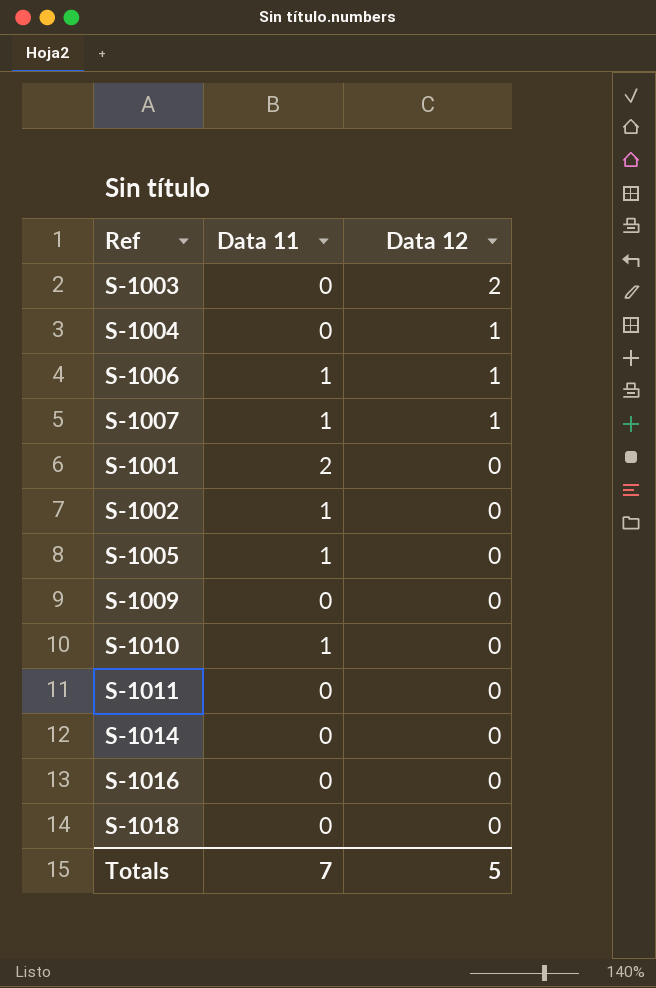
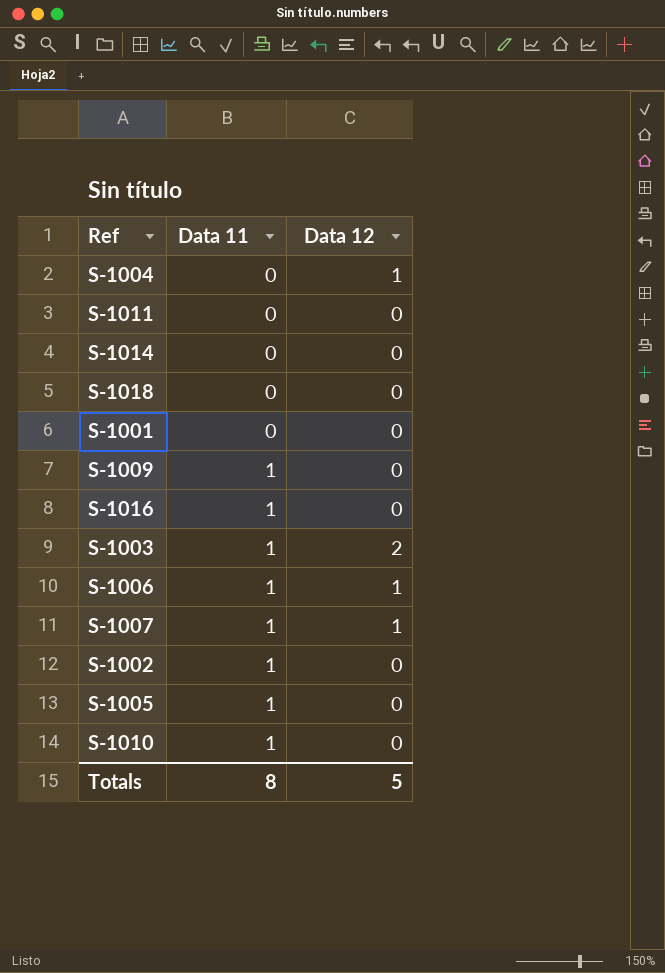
row order: Data 12 descending -> Data 11 ascending
S-1001 | Data 11: 2 -> 0
S-1009 | Data 11: 0 -> 1
S-1016 | Data 11: 0 -> 1
S-1003 | Data 11: 0 -> 1
Totals | Data 11: 7 -> 8

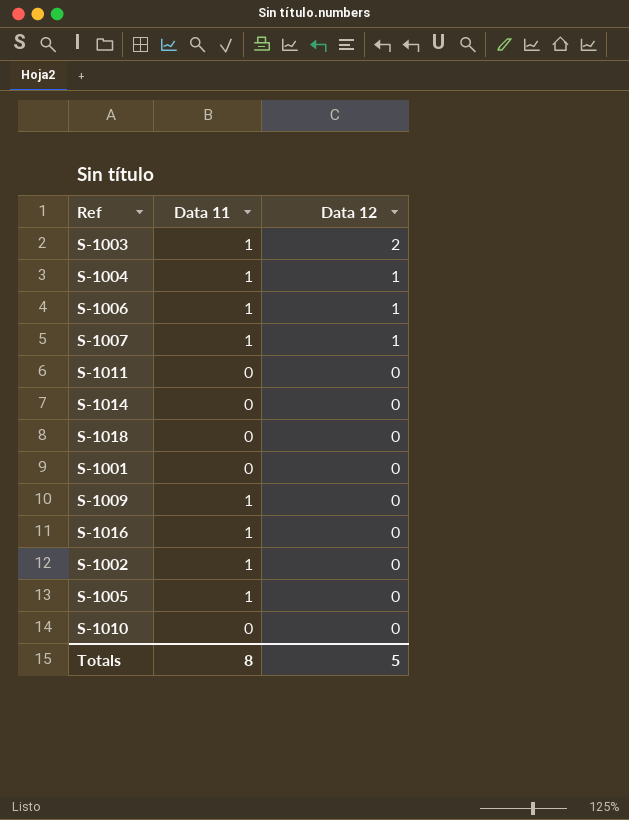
row order: Data 11 ascending -> Data 12 descending
S-1004 | Data 11: 0 -> 1
S-1010 | Data 11: 1 -> 0

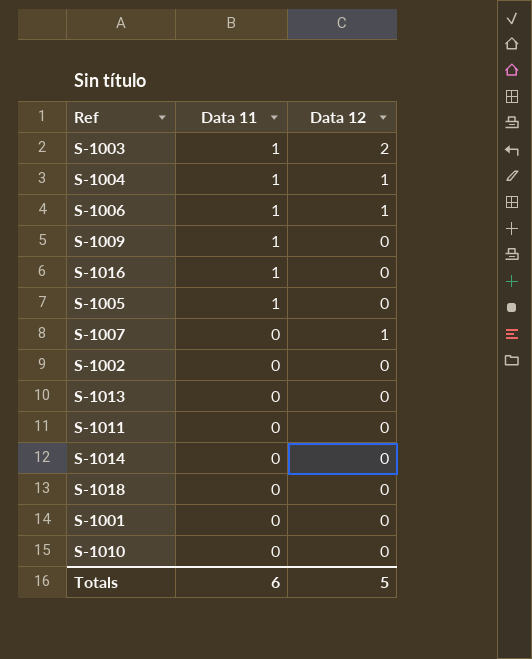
row order: Data 12 descending -> Data 11 descending
S-1007 | Data 11: 1 -> 0
S-1002 | Data 11: 1 -> 0
row S-1013: none -> 0 | 0
Totals | Data 11: 8 -> 6

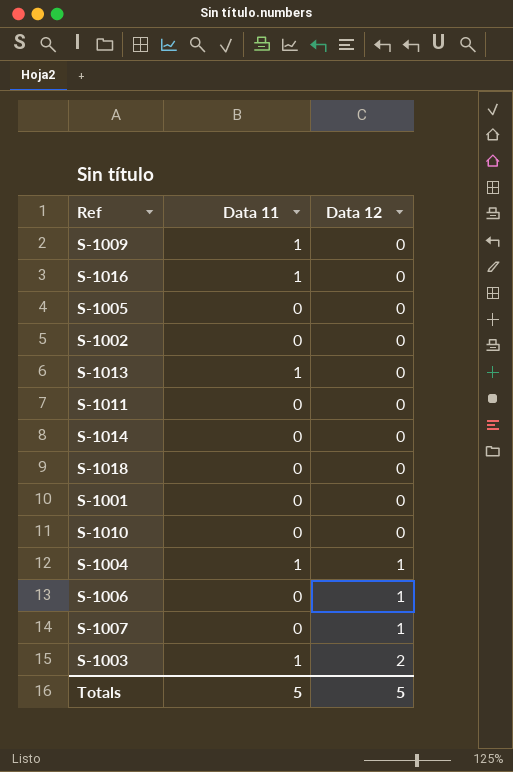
row order: Data 11 descending -> Data 12 ascending
S-1005 | Data 11: 1 -> 0
S-1013 | Data 11: 0 -> 1
S-1006 | Data 11: 1 -> 0
Totals | Data 11: 6 -> 5

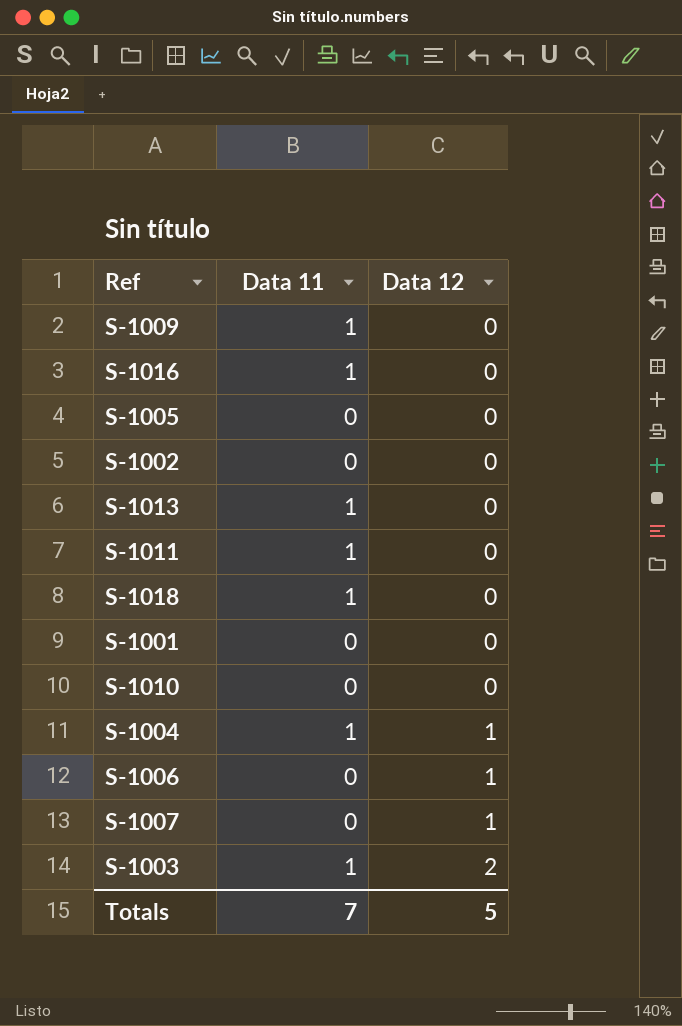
row S-1014: 0 | 0 -> none
S-1011 | Data 11: 0 -> 1
S-1018 | Data 11: 0 -> 1
Totals | Data 11: 5 -> 7

